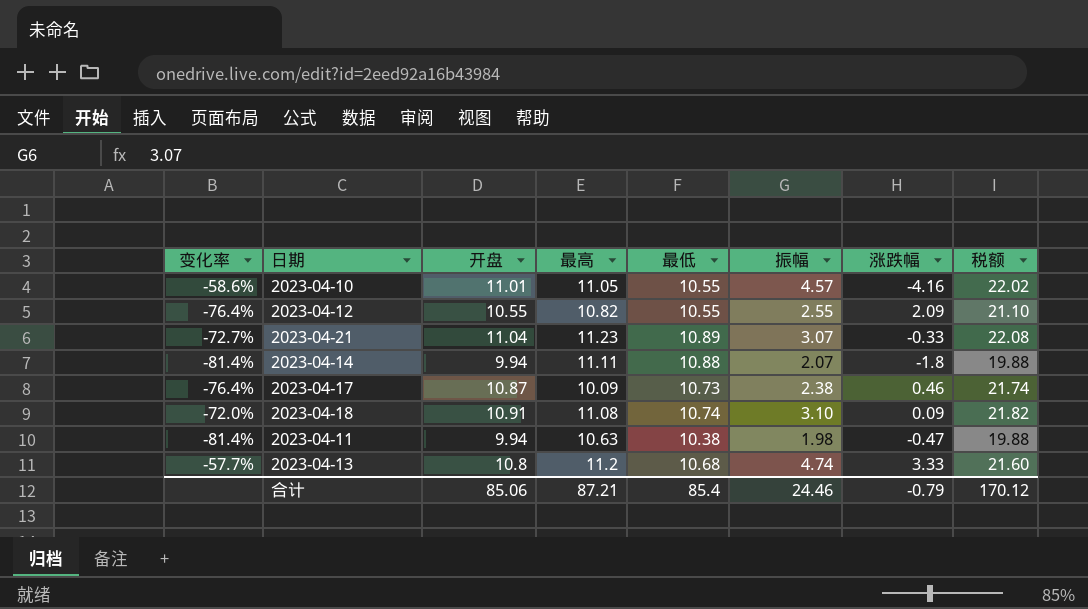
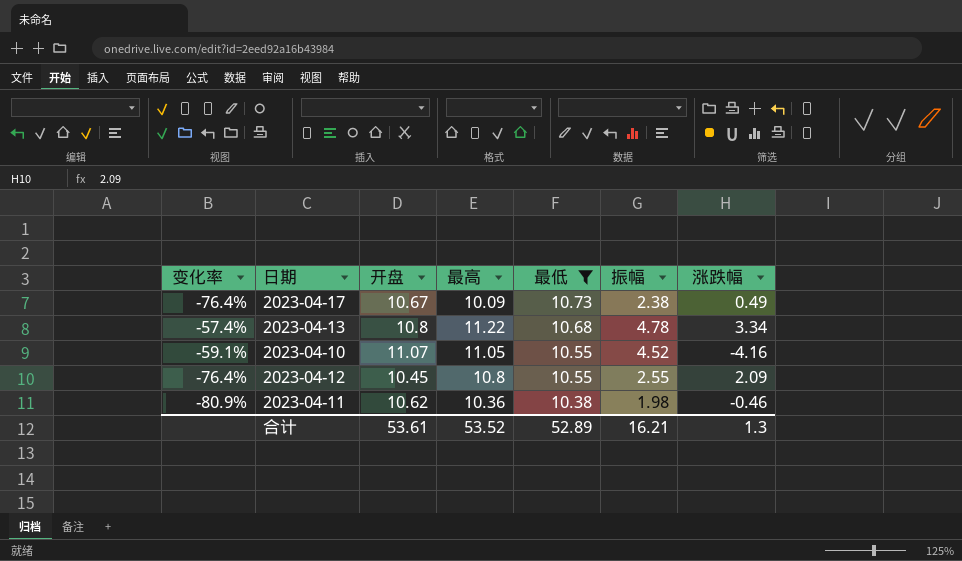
filter: none -> 最低 <= 10.73
row order: none -> 最低 descending
column 税额 | formula: [开盘] * 2 -> none
2023-04-17 | 开盘: 10.87 -> 10.67
2023-04-17 | 涨跌幅: 0.46 -> 0.49
2023-04-13 | 变化率: -57.7% -> -57.4%
2023-04-13 | 最高: 11.2 -> 11.22
2023-04-13 | 振幅: 4.74 -> 4.78
2023-04-13 | 涨跌幅: 3.33 -> 3.34
2023-04-10 | 变化率: -58.6% -> -59.1%
2023-04-10 | 开盘: 11.01 -> 11.07
2023-04-10 | 振幅: 4.57 -> 4.52
2023-04-12 | 开盘: 10.55 -> 10.45
2023-04-12 | 最高: 10.82 -> 10.8
2023-04-11 | 变化率: -81.4% -> -80.9%
2023-04-11 | 开盘: 9.94 -> 10.62
2023-04-11 | 最高: 10.63 -> 10.36
2023-04-11 | 涨跌幅: -0.47 -> -0.46
合计 | 开盘: 85.06 -> 53.61
合计 | 最高: 87.21 -> 53.52
合计 | 最低: 85.4 -> 52.89
合计 | 振幅: 24.46 -> 16.21
合计 | 涨跌幅: -0.79 -> 1.3

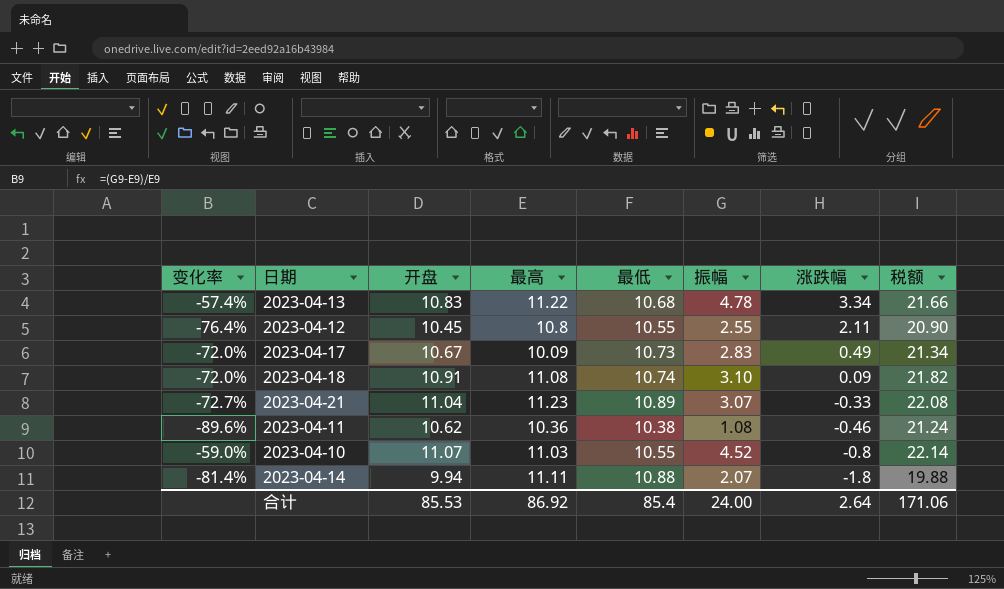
filter: 最低 <= 10.73 -> none
row order: 最低 descending -> 涨跌幅 descending
column 税额 | formula: none -> [开盘] * 2
2023-04-13 | 开盘: 10.8 -> 10.83
2023-04-12 | 涨跌幅: 2.09 -> 2.11
2023-04-17 | 变化率: -76.4% -> -72.0%
2023-04-17 | 振幅: 2.38 -> 2.83
2023-04-11 | 变化率: -80.9% -> -89.6%
2023-04-11 | 振幅: 1.98 -> 1.08
2023-04-10 | 变化率: -59.1% -> -59.0%
2023-04-10 | 最高: 11.05 -> 11.03
2023-04-10 | 涨跌幅: -4.16 -> -0.8
合计 | 开盘: 53.61 -> 85.53
合计 | 最高: 53.52 -> 86.92
合计 | 最低: 52.89 -> 85.4
合计 | 振幅: 16.21 -> 24.00
合计 | 涨跌幅: 1.3 -> 2.64

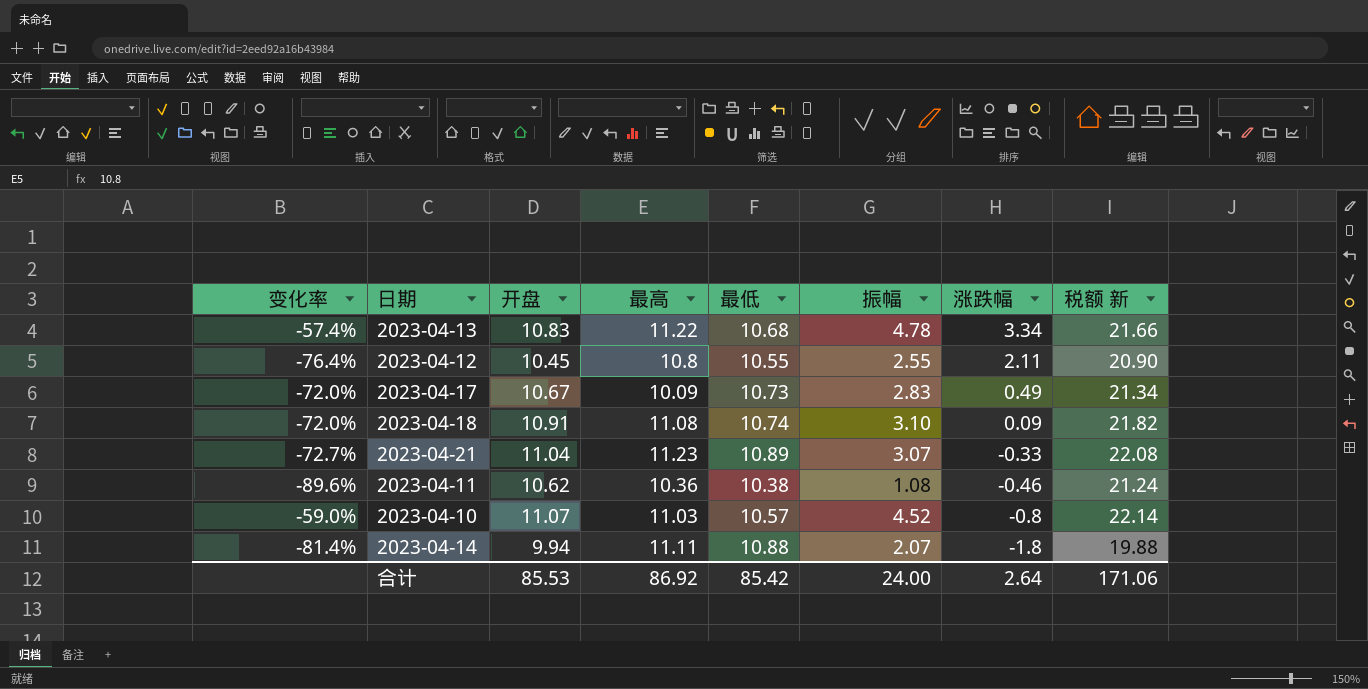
column name: 税额 -> 税额 新
2023-04-10 | 最低: 10.55 -> 10.57
合计 | 最低: 85.4 -> 85.42

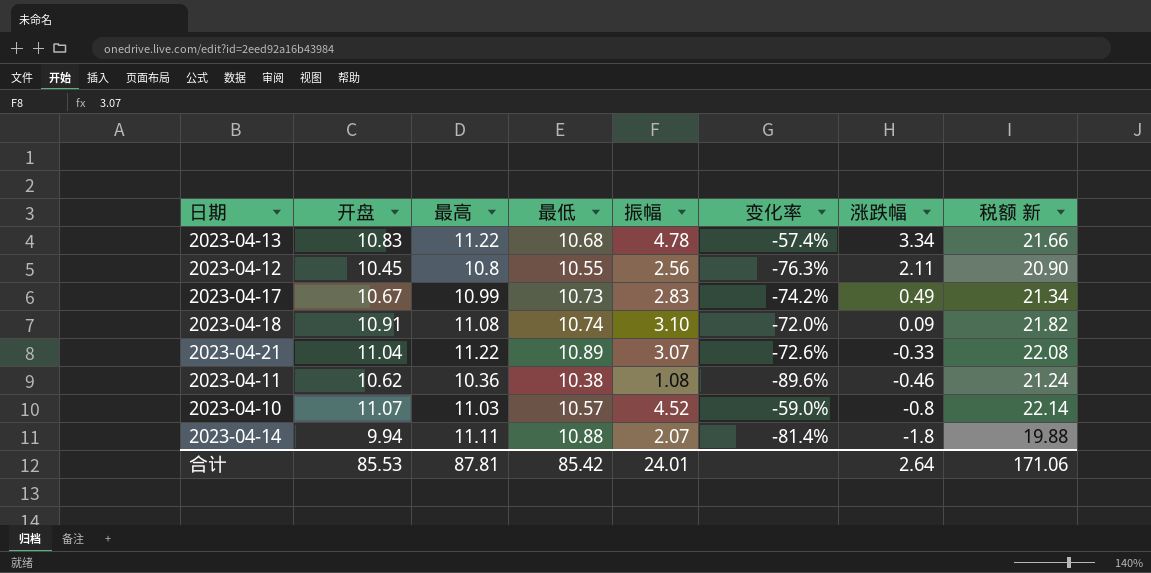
column 变化率 | position: 1 -> 6
2023-04-12 | 振幅: 2.55 -> 2.56
2023-04-12 | 变化率: -76.4% -> -76.3%
2023-04-17 | 最高: 10.09 -> 10.99
2023-04-17 | 变化率: -72.0% -> -74.2%
2023-04-21 | 最高: 11.23 -> 11.22
2023-04-21 | 变化率: -72.7% -> -72.6%
合计 | 最高: 86.92 -> 87.81
合计 | 振幅: 24.00 -> 24.01

